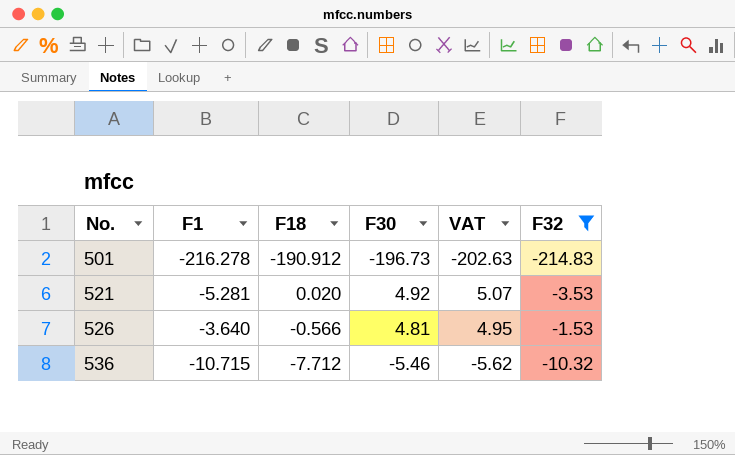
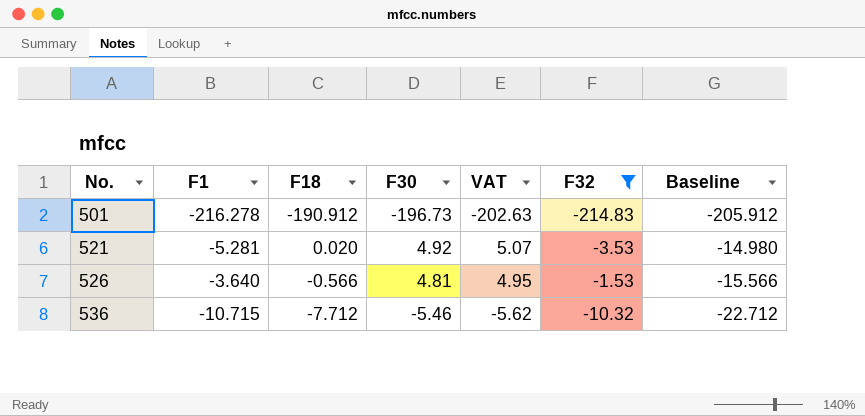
column Baseline | formula: none -> [F18] - 15

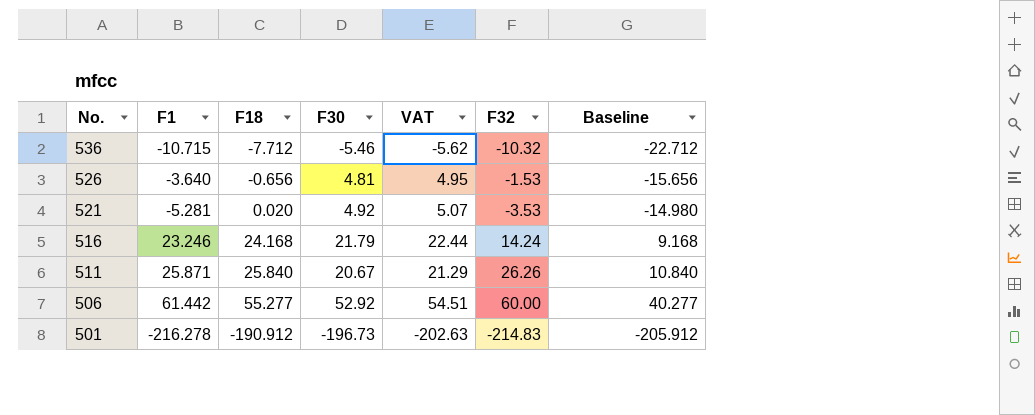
filter: F32 <= -1.53 -> none
row order: No. ascending -> No. descending
526 | F18: -0.566 -> -0.656
526 | Baseline: -15.566 -> -15.656

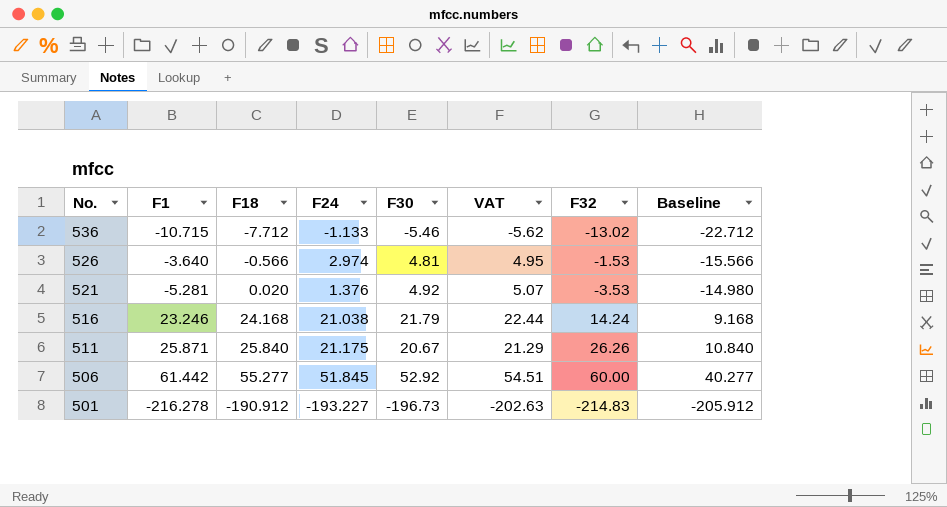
column F24 | position: none -> 4
536 | F32: -10.32 -> -13.02
526 | F18: -0.656 -> -0.566
526 | Baseline: -15.656 -> -15.566

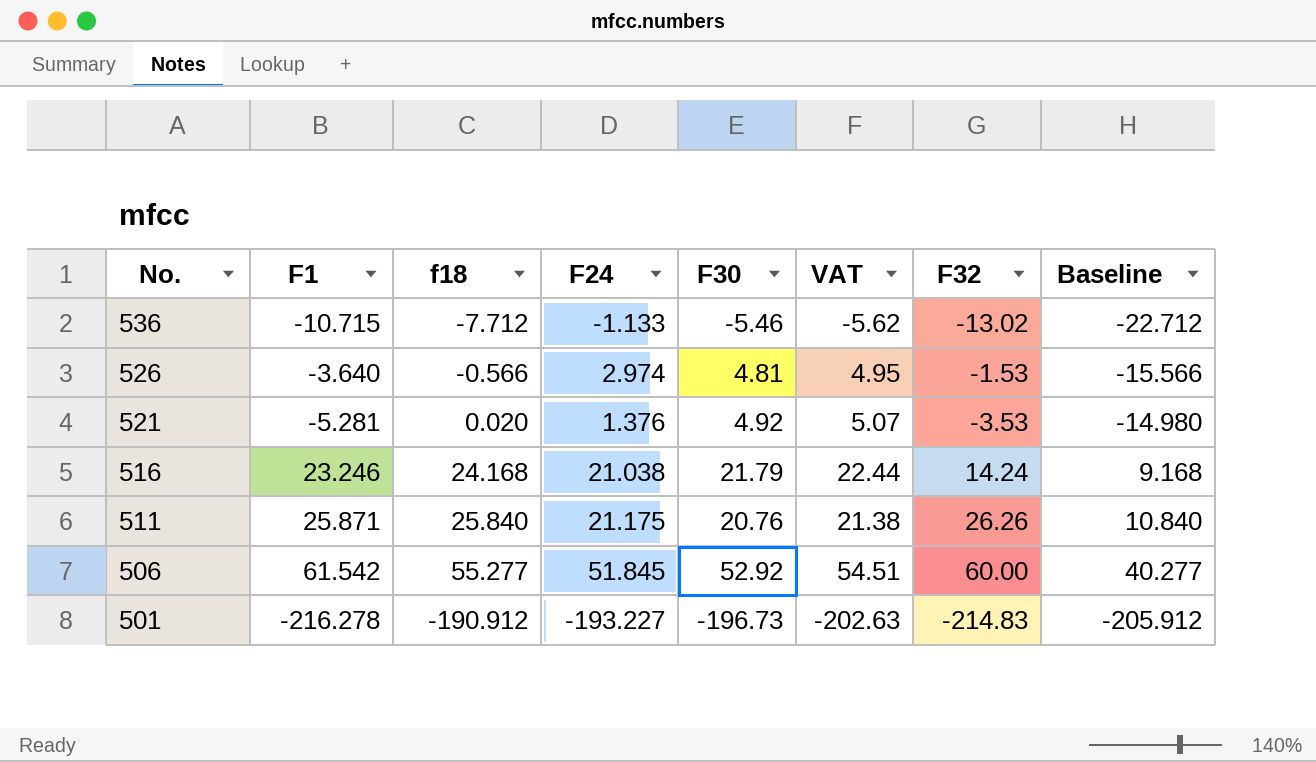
column name: F18 -> f18
511 | F30: 20.67 -> 20.76
511 | VAT: 21.29 -> 21.38
506 | F1: 61.442 -> 61.542

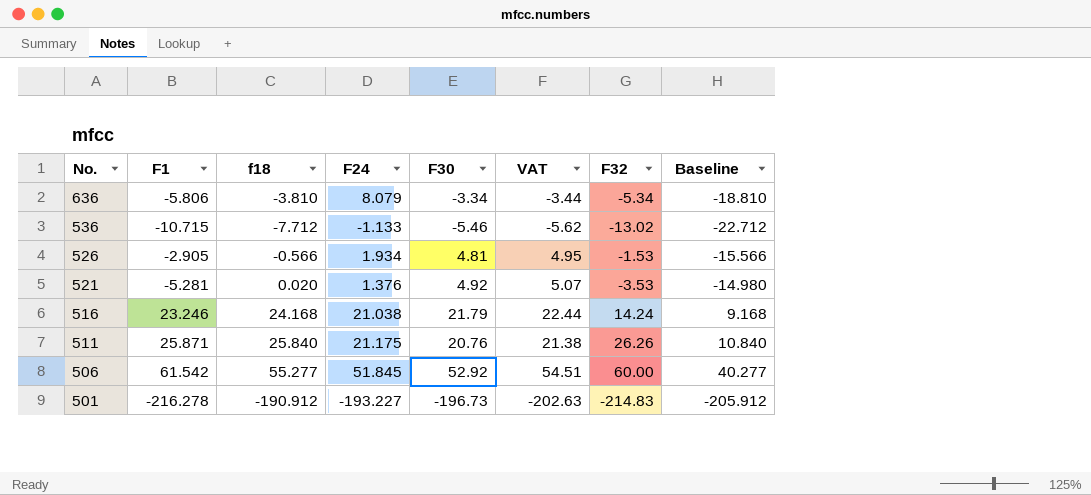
row 636: none -> -5.806 | -3.810 | 8.079 | -3.34 | -3.44 | -5.34 | -18.810
526 | F1: -3.640 -> -2.905
526 | F24: 2.974 -> 1.934

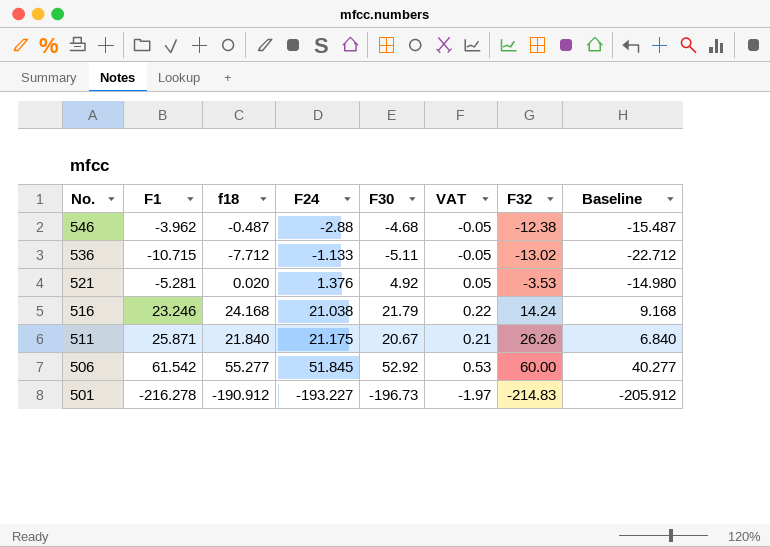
column VAT | formula: [F30] * 1.03 -> [F30] * 0.01
row 636: -5.806 | -3.810 | 8.079 | -3.34 | -3.44 | -5.34 | -18.810 -> none
row 526: -2.905 | -0.566 | 1.934 | 4.81 | 4.95 | -1.53 | -15.566 -> none
row 546: none -> -3.962 | -0.487 | -2.88 | -4.68 | -0.05 | -12.38 | -15.487
536 | F30: -5.46 -> -5.11
511 | f18: 25.840 -> 21.840
511 | F30: 20.76 -> 20.67
511 | Baseline: 10.840 -> 6.840

